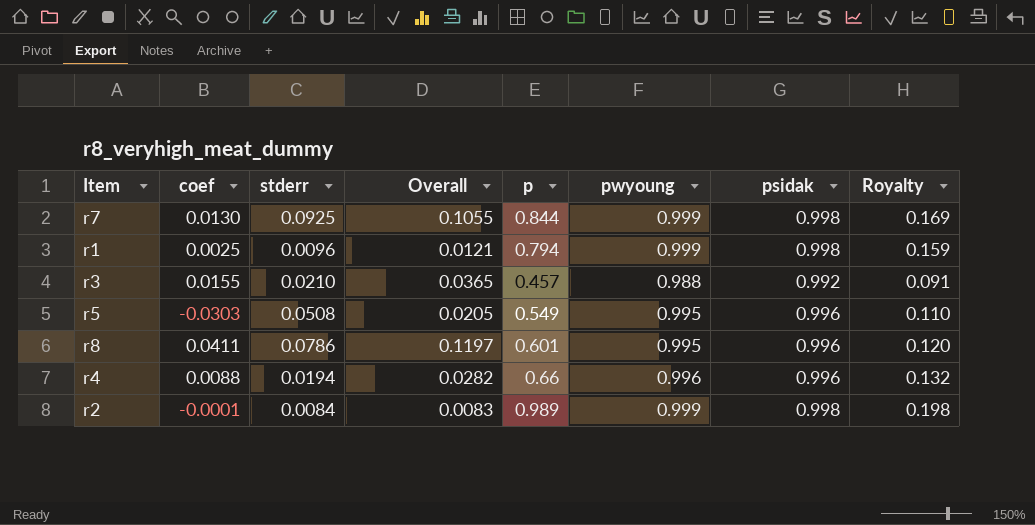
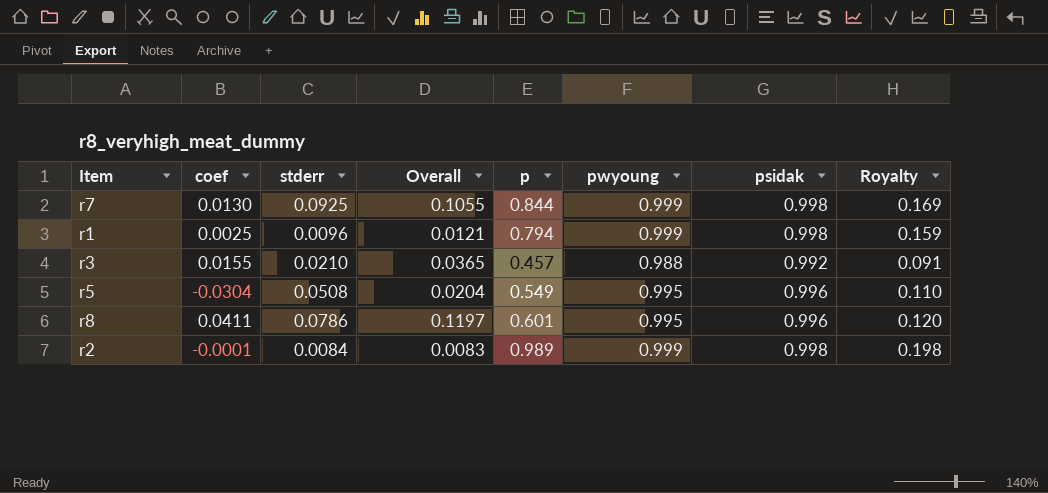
row r4: 0.0088 | 0.0194 | 0.0282 | 0.66 | 0.996 | 0.996 | 0.132 -> none
r5 | coef: -0.0303 -> -0.0304
r5 | Overall: 0.0205 -> 0.0204

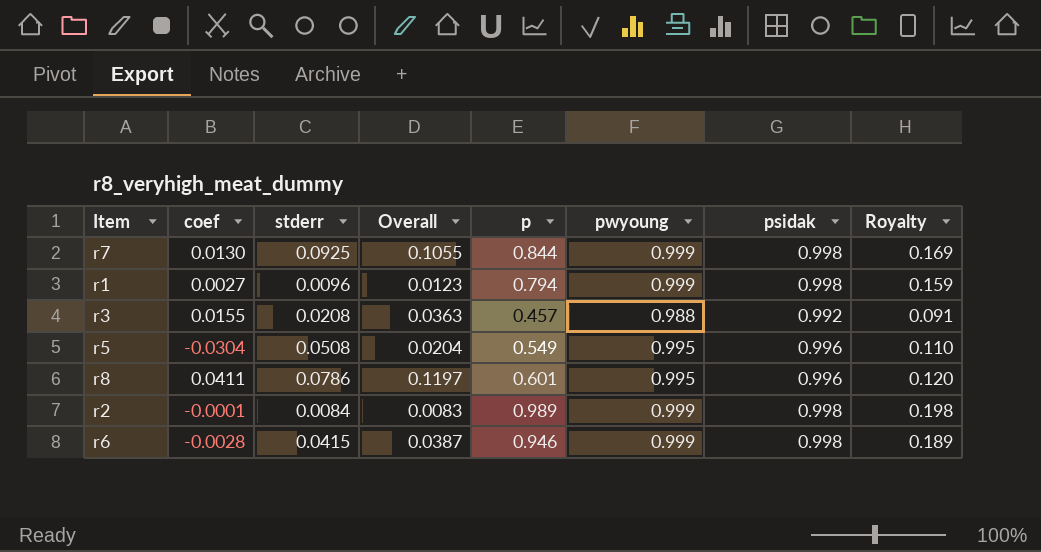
r1 | coef: 0.0025 -> 0.0027
r1 | Overall: 0.0121 -> 0.0123
r3 | stderr: 0.0210 -> 0.0208
r3 | Overall: 0.0365 -> 0.0363
row r6: none -> -0.0028 | 0.0415 | 0.0387 | 0.946 | 0.999 | 0.998 | 0.189

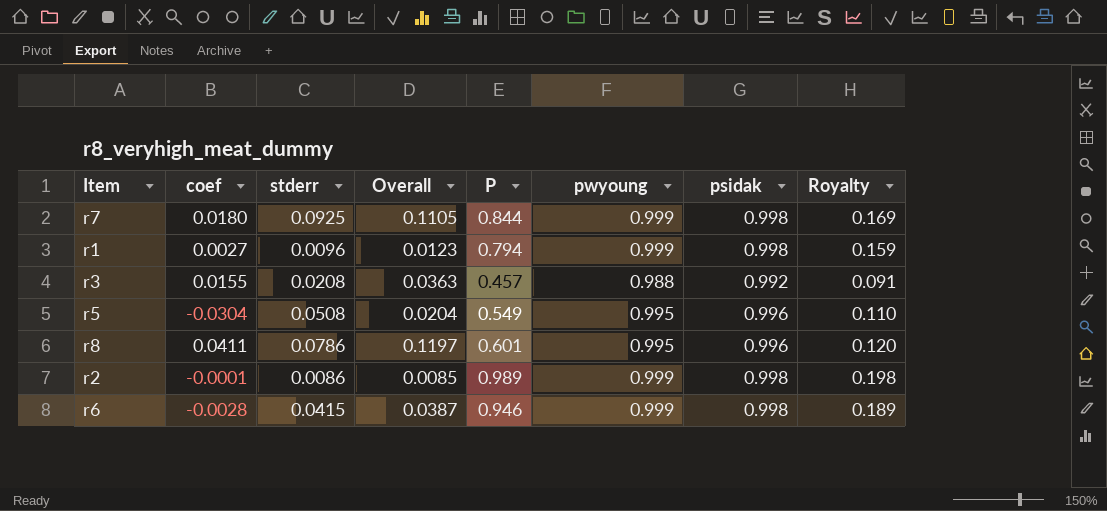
column name: p -> P
r7 | coef: 0.0130 -> 0.0180
r7 | Overall: 0.1055 -> 0.1105
r2 | stderr: 0.0084 -> 0.0086
r2 | Overall: 0.0083 -> 0.0085

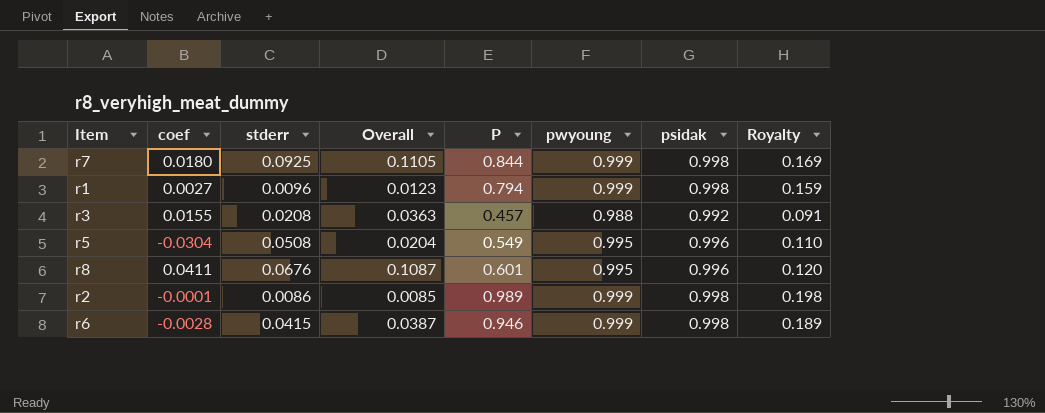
r8 | stderr: 0.0786 -> 0.0676
r8 | Overall: 0.1197 -> 0.1087

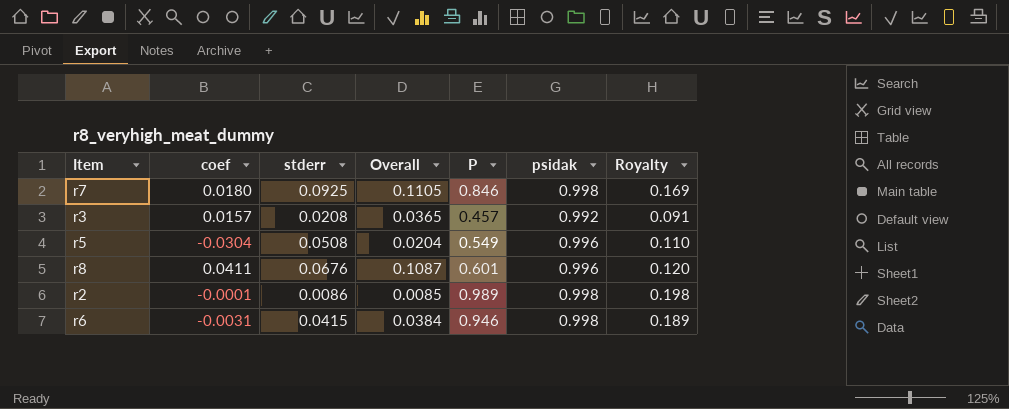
column pwyoung | position: 6 -> none
row r1: 0.0027 | 0.0096 | 0.0123 | 0.794 | 0.999 | 0.998 | 0.159 -> none
r7 | P: 0.844 -> 0.846
r3 | coef: 0.0155 -> 0.0157
r3 | Overall: 0.0363 -> 0.0365
r6 | coef: -0.0028 -> -0.0031
r6 | Overall: 0.0387 -> 0.0384

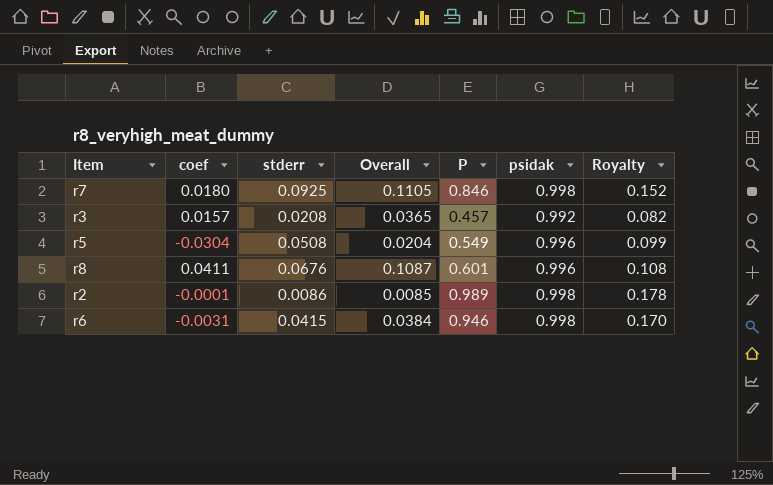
column Royalty | formula: [P] * 0.2 -> [P] * 0.18

